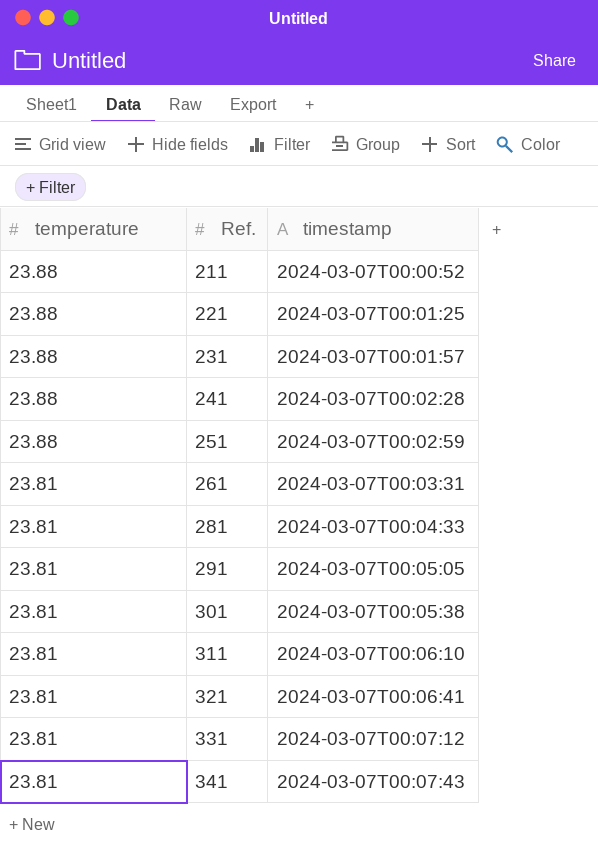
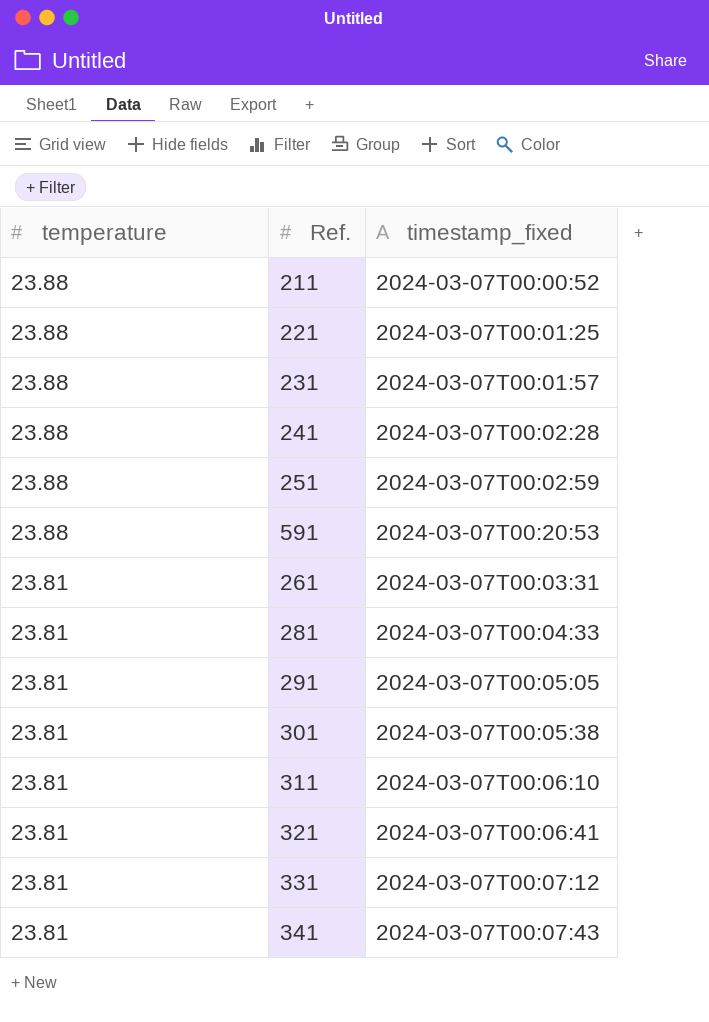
column name: timestamp -> timestamp_fixed
row 591: none -> 23.88 | 2024-03-07T00:20:53

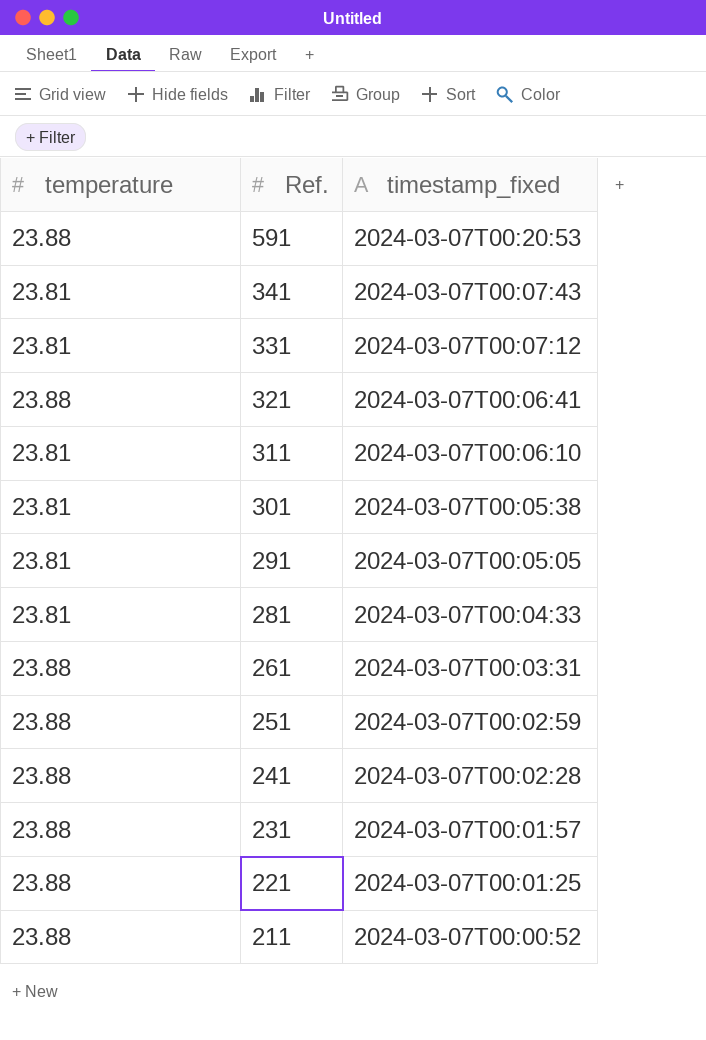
row order: temperature descending -> Ref. descending
321 | temperature: 23.81 -> 23.88
261 | temperature: 23.81 -> 23.88

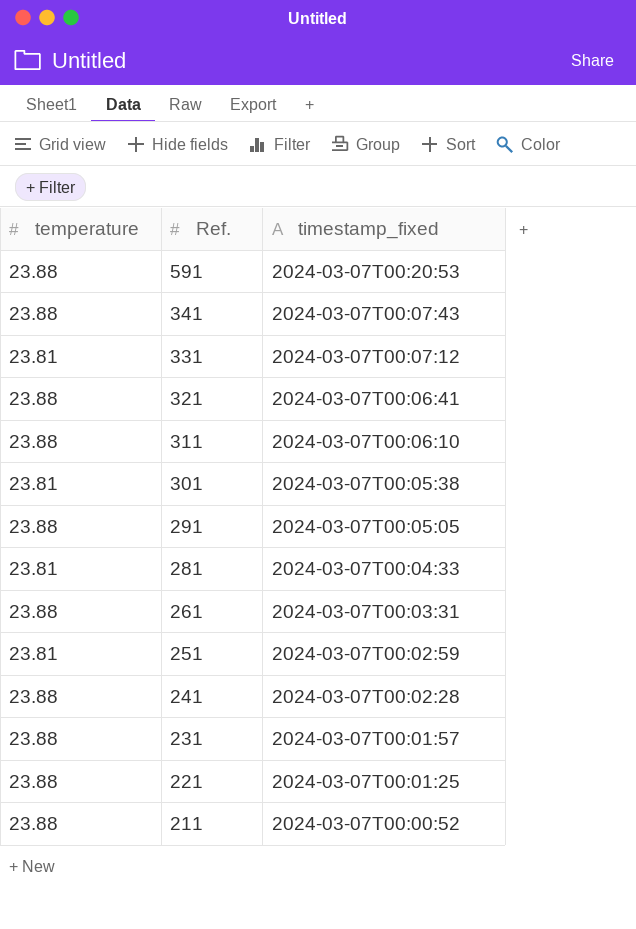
341 | temperature: 23.81 -> 23.88
311 | temperature: 23.81 -> 23.88
291 | temperature: 23.81 -> 23.88
251 | temperature: 23.88 -> 23.81

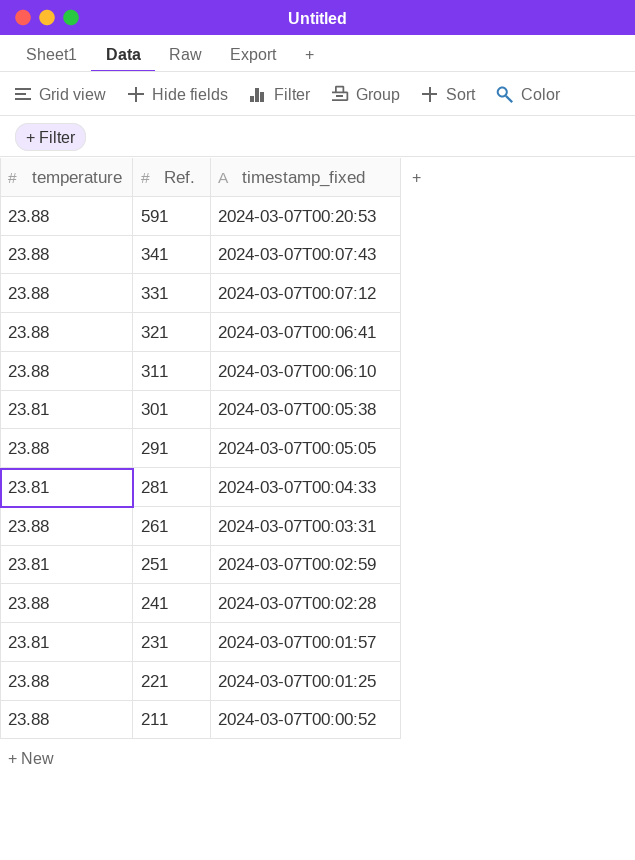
331 | temperature: 23.81 -> 23.88
231 | temperature: 23.88 -> 23.81

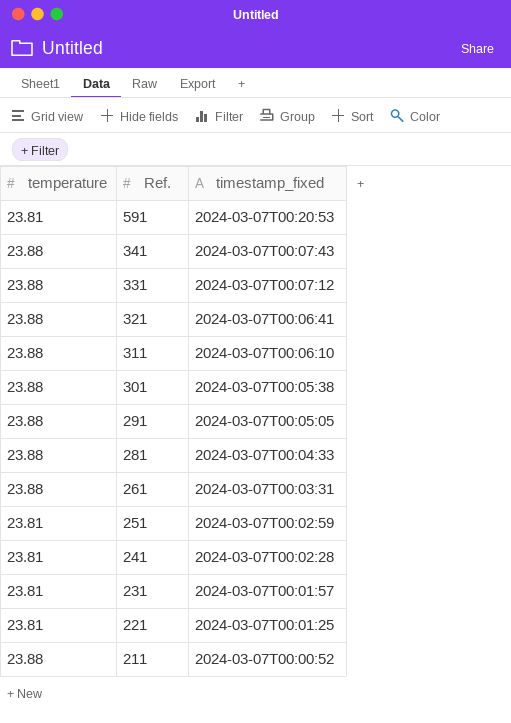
591 | temperature: 23.88 -> 23.81
301 | temperature: 23.81 -> 23.88
281 | temperature: 23.81 -> 23.88
241 | temperature: 23.88 -> 23.81
221 | temperature: 23.88 -> 23.81

